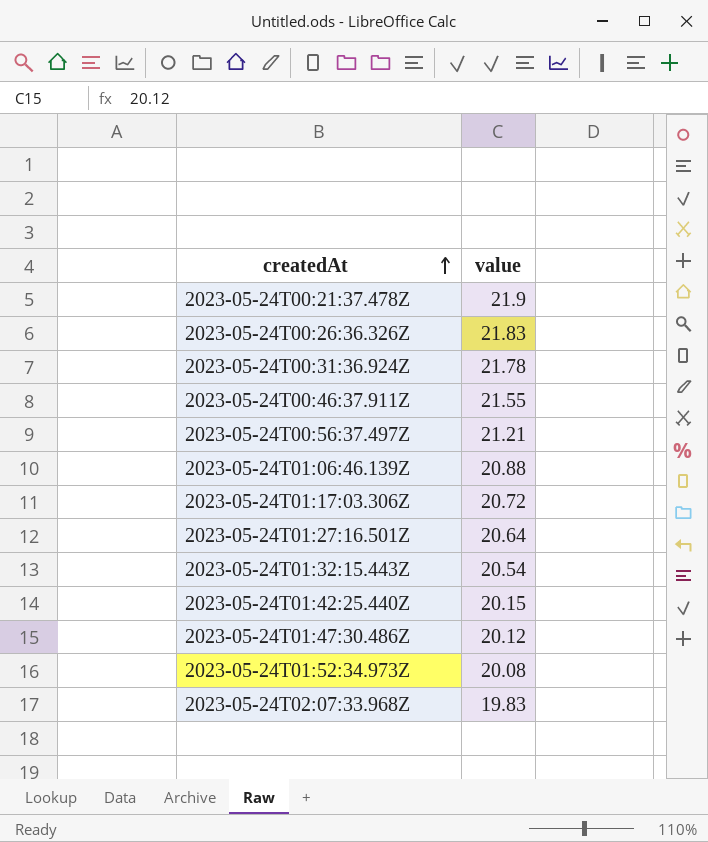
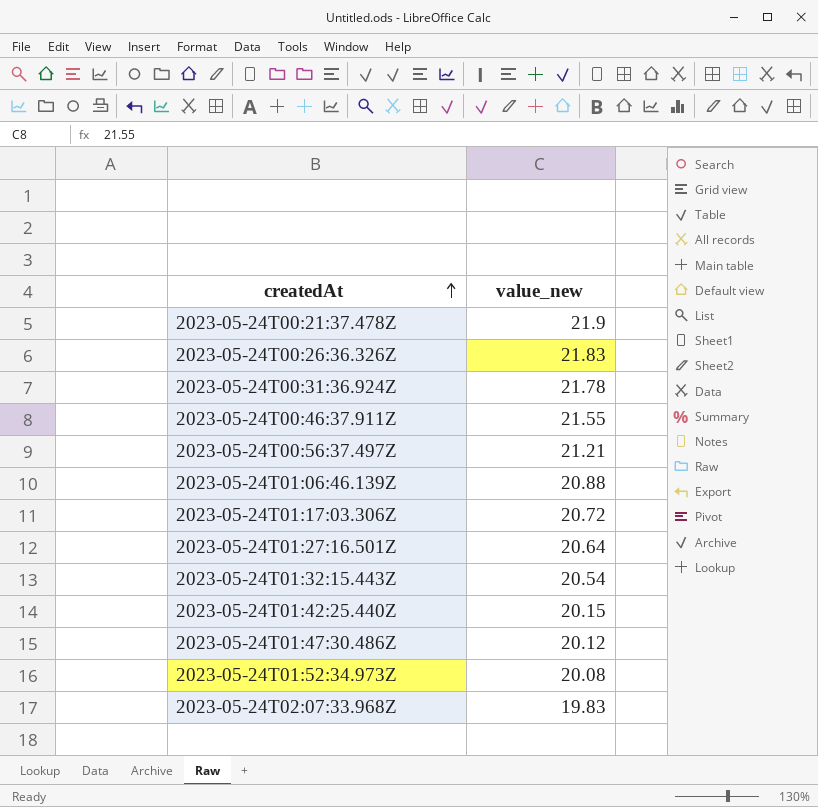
column name: value -> value_new

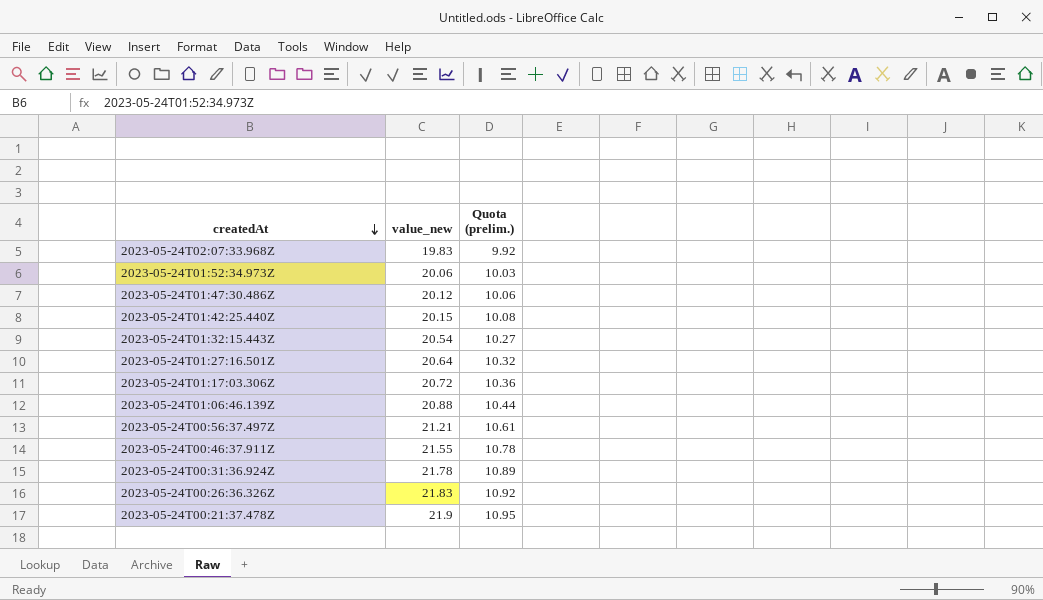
row order: createdAt ascending -> createdAt descending
column Quota (prelim.) | formula: none -> [value_new] * 0.5
2023-05-24T01:52:34.973Z | value_new: 20.08 -> 20.06

